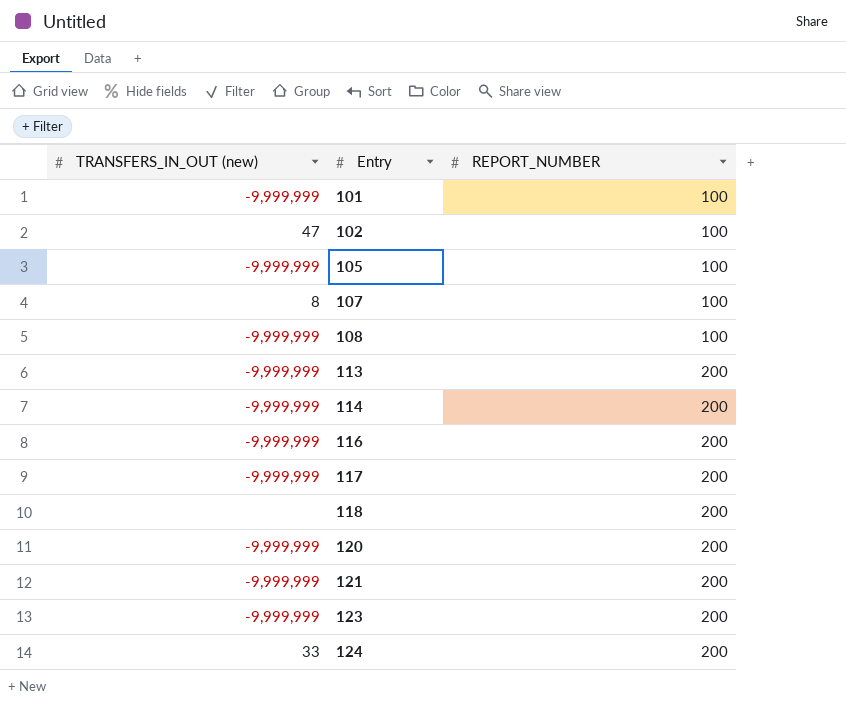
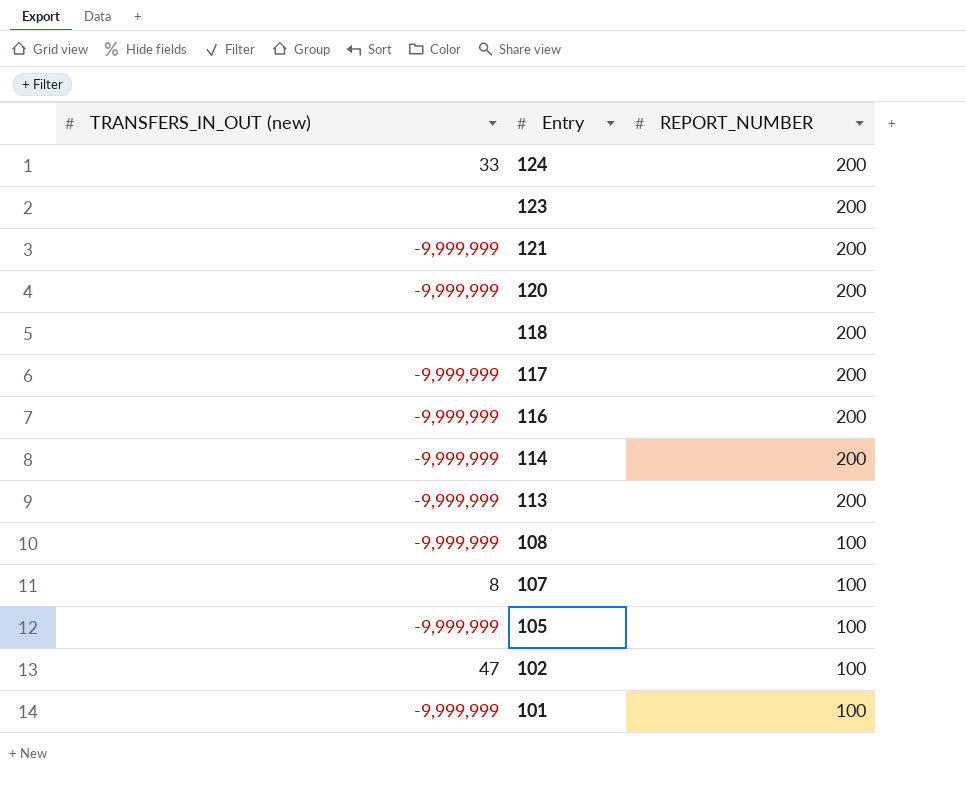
row order: Entry ascending -> Entry descending
123 | TRANSFERS_IN_OUT (new): -9,999,999 -> none

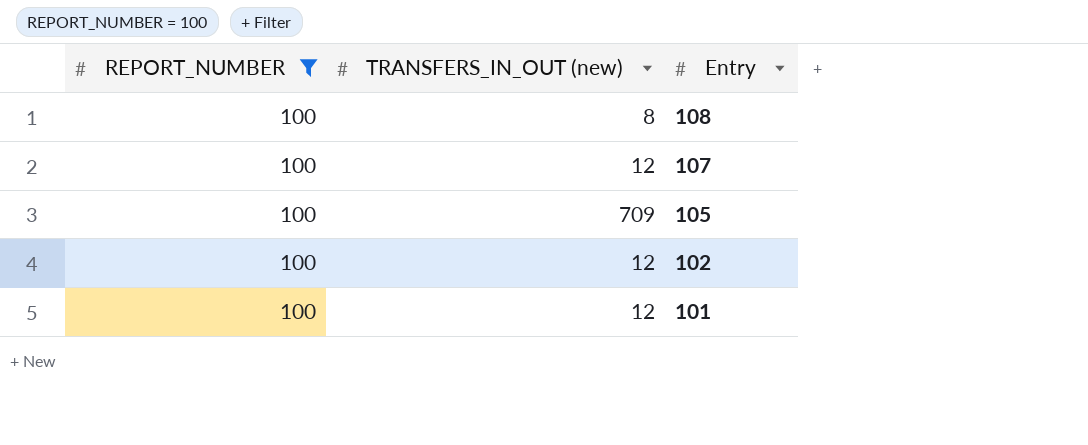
filter: none -> REPORT_NUMBER = 100
column REPORT_NUMBER | position: 3 -> 1
108 | TRANSFERS_IN_OUT (new): -9,999,999 -> 8
107 | TRANSFERS_IN_OUT (new): 8 -> 12
105 | TRANSFERS_IN_OUT (new): -9,999,999 -> 709
102 | TRANSFERS_IN_OUT (new): 47 -> 12
101 | TRANSFERS_IN_OUT (new): -9,999,999 -> 12

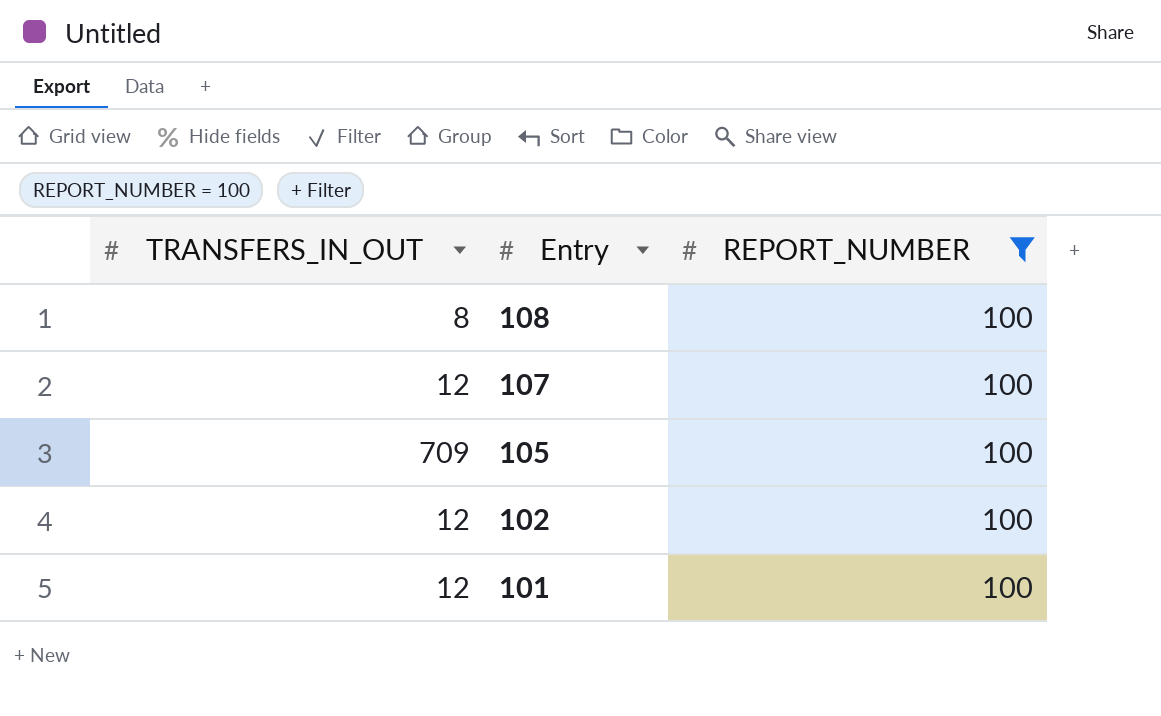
column name: TRANSFERS_IN_OUT (new) -> TRANSFERS_IN_OUT
column REPORT_NUMBER | position: 1 -> 3

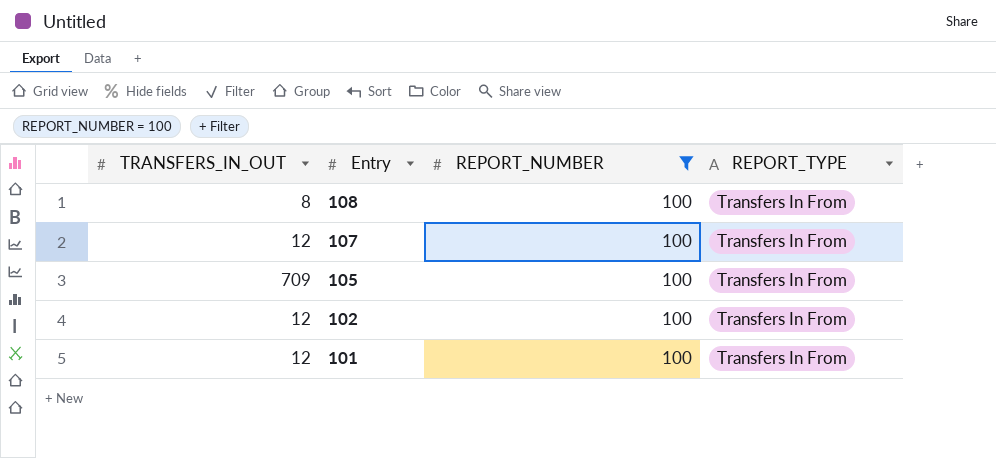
column REPORT_TYPE | position: none -> 4

